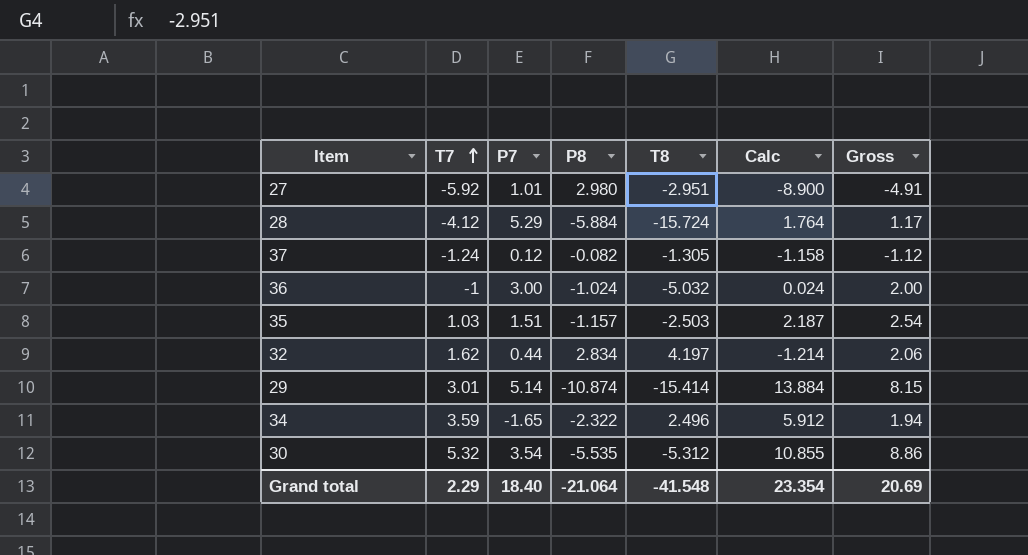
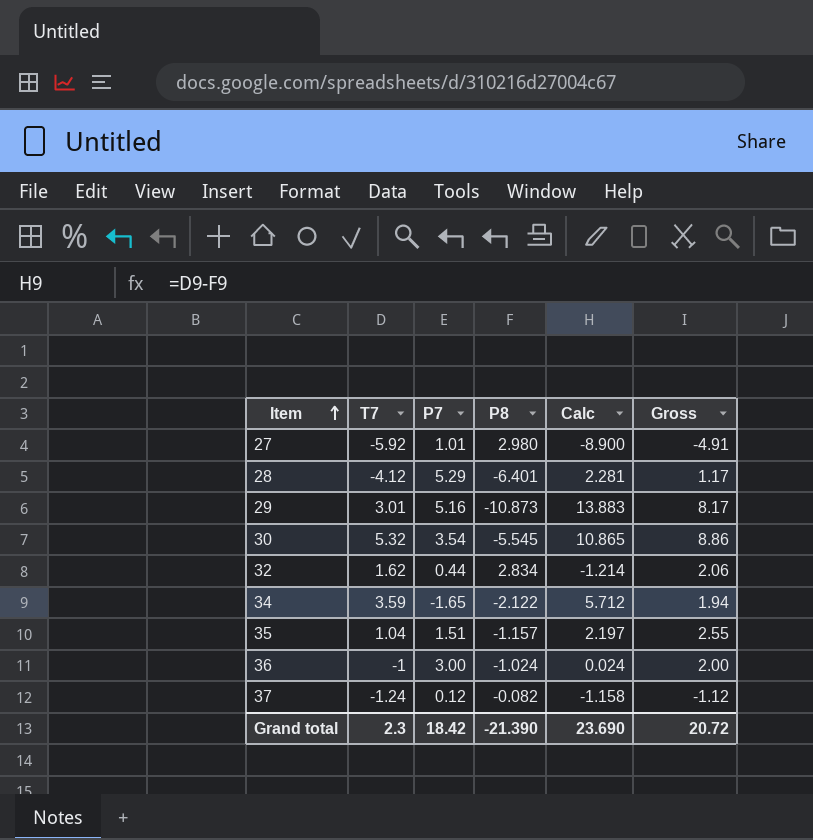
row order: T7 ascending -> Item ascending
column T8 | position: 5 -> none
28 | P8: -5.884 -> -6.401
28 | Calc: 1.764 -> 2.281
29 | P7: 5.14 -> 5.16
29 | P8: -10.874 -> -10.873
29 | Calc: 13.884 -> 13.883
29 | Gross: 8.15 -> 8.17
30 | P8: -5.535 -> -5.545
30 | Calc: 10.855 -> 10.865
34 | P8: -2.322 -> -2.122
34 | Calc: 5.912 -> 5.712
35 | T7: 1.03 -> 1.04
35 | Calc: 2.187 -> 2.197
35 | Gross: 2.54 -> 2.55
Grand total | T7: 2.29 -> 2.3
Grand total | P7: 18.40 -> 18.42
Grand total | P8: -21.064 -> -21.390
Grand total | Calc: 23.354 -> 23.690
Grand total | Gross: 20.69 -> 20.72

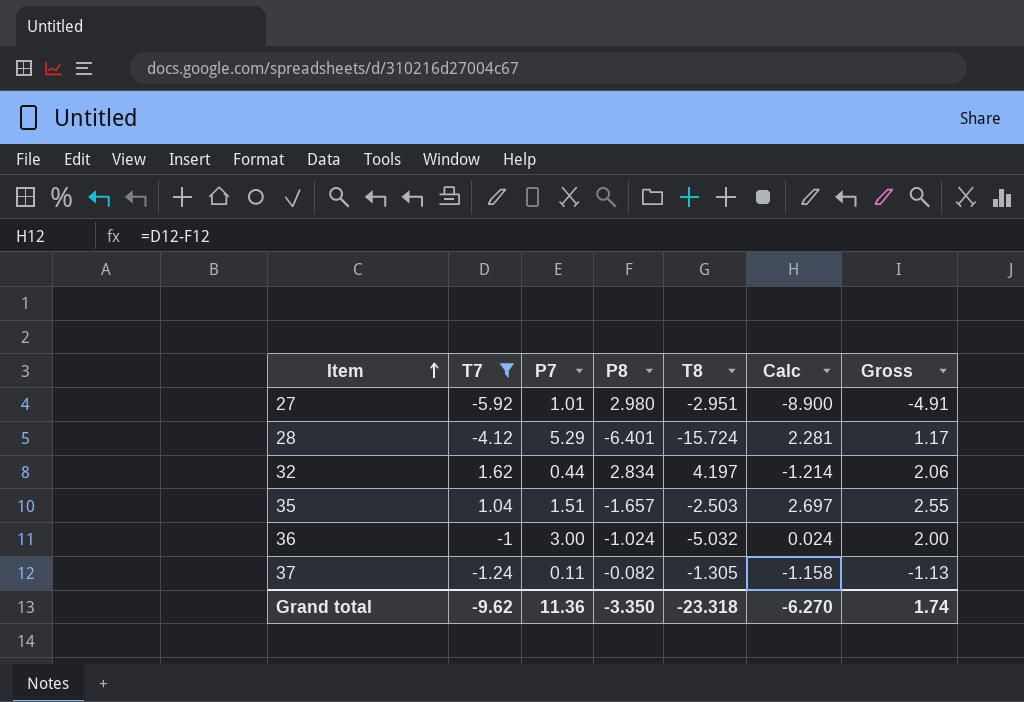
filter: none -> T7 <= 1.62
column T8 | position: none -> 5
35 | P8: -1.157 -> -1.657
35 | Calc: 2.197 -> 2.697
37 | P7: 0.12 -> 0.11
37 | Gross: -1.12 -> -1.13
Grand total | T7: 2.3 -> -9.62
Grand total | P7: 18.42 -> 11.36
Grand total | P8: -21.390 -> -3.350
Grand total | Calc: 23.690 -> -6.270
Grand total | Gross: 20.72 -> 1.74

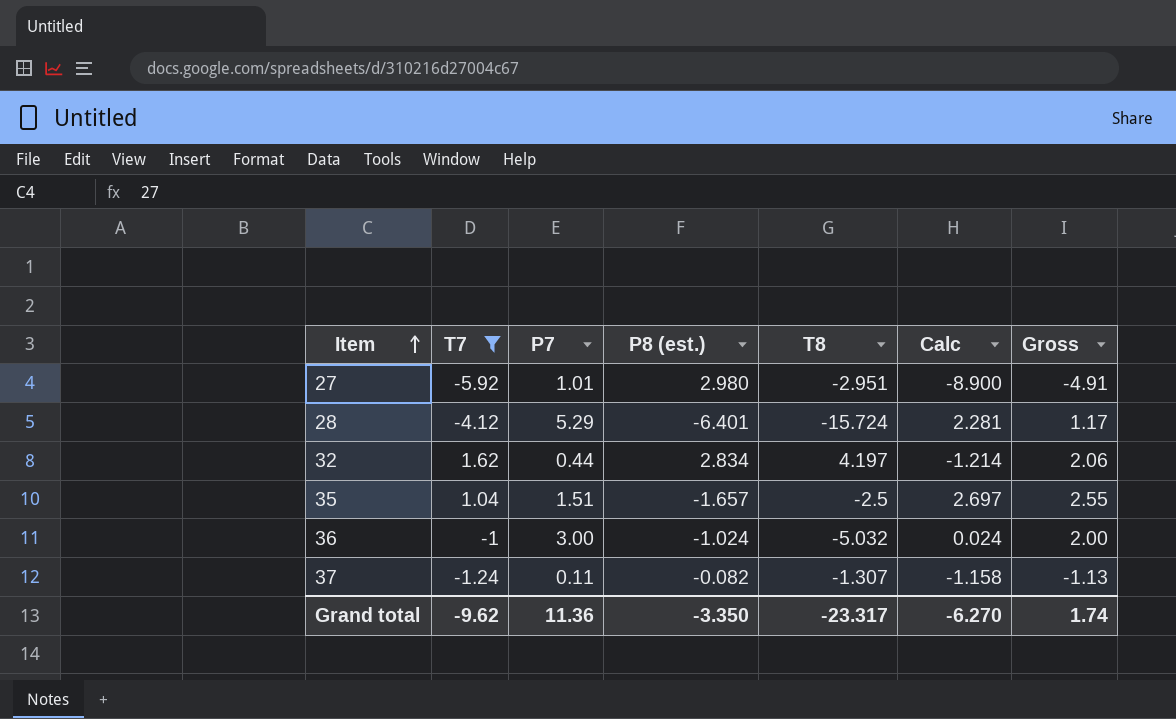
column name: P8 -> P8 (est.)
35 | T8: -2.503 -> -2.5
37 | T8: -1.305 -> -1.307
Grand total | T8: -23.318 -> -23.317

